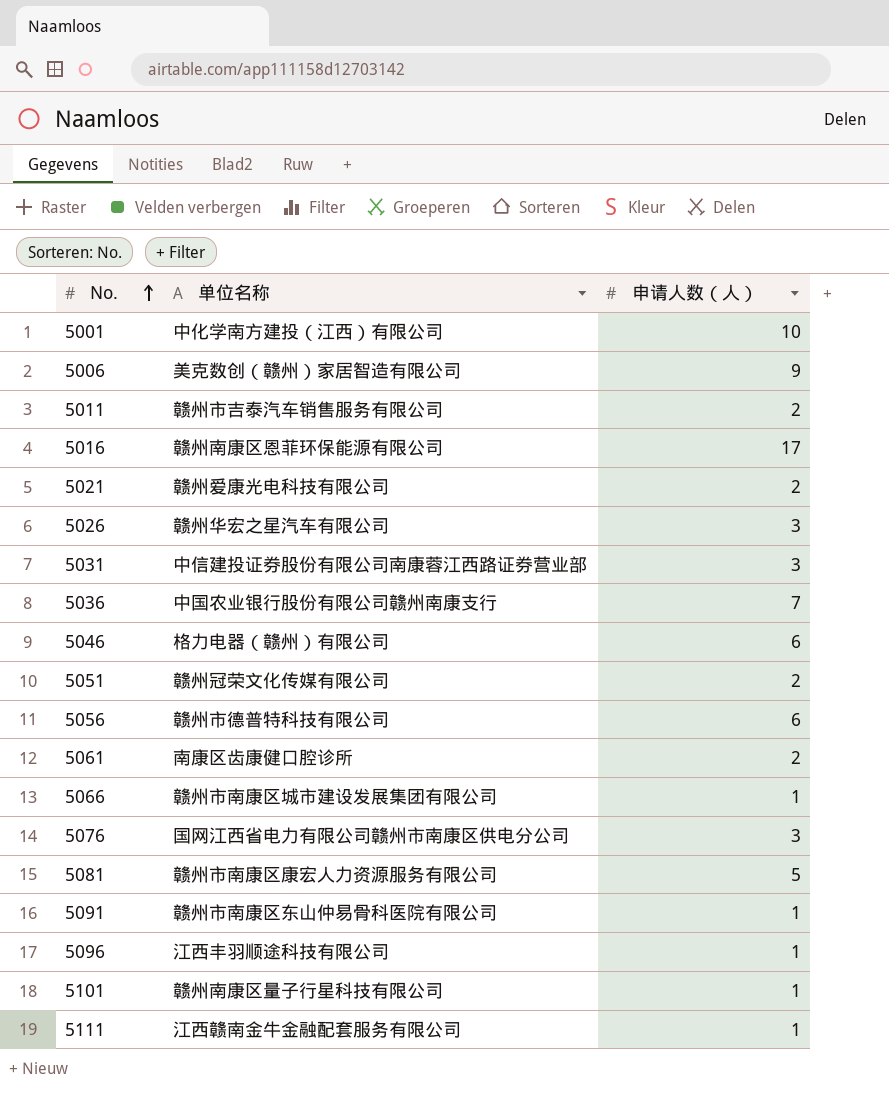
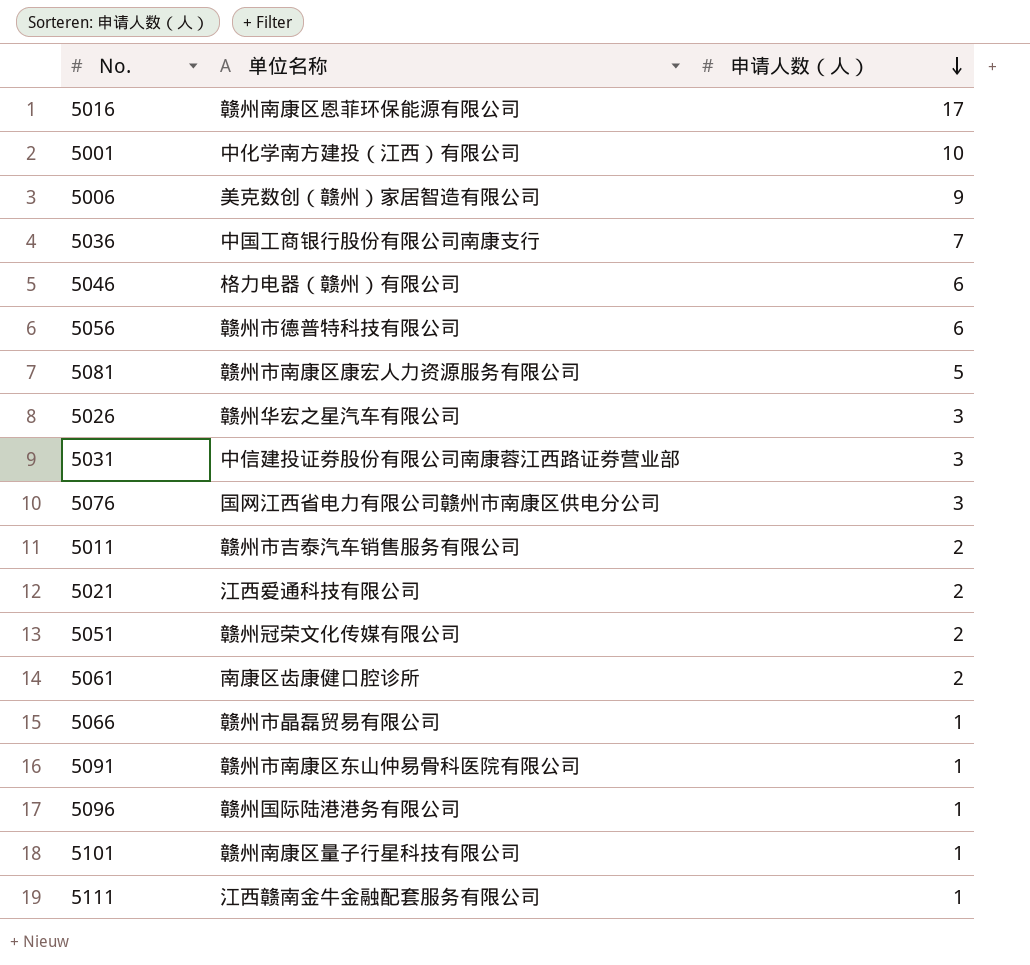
row order: No. ascending -> 申请人数（人） descending
5036 | 单位名称: 中国农业银行股份有限公司赣州南康支行 -> 中国工商银行股份有限公司南康支行
5021 | 单位名称: 赣州爱康光电科技有限公司 -> 江西爱通科技有限公司
5066 | 单位名称: 赣州市南康区城市建设发展集团有限公司 -> 赣州市晶磊贸易有限公司
5096 | 单位名称: 江西丰羽顺途科技有限公司 -> 赣州国际陆港港务有限公司

